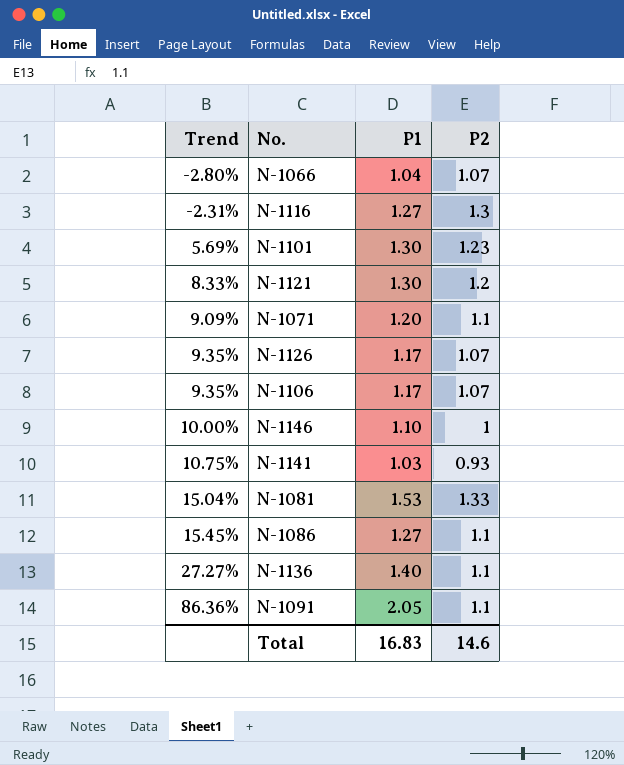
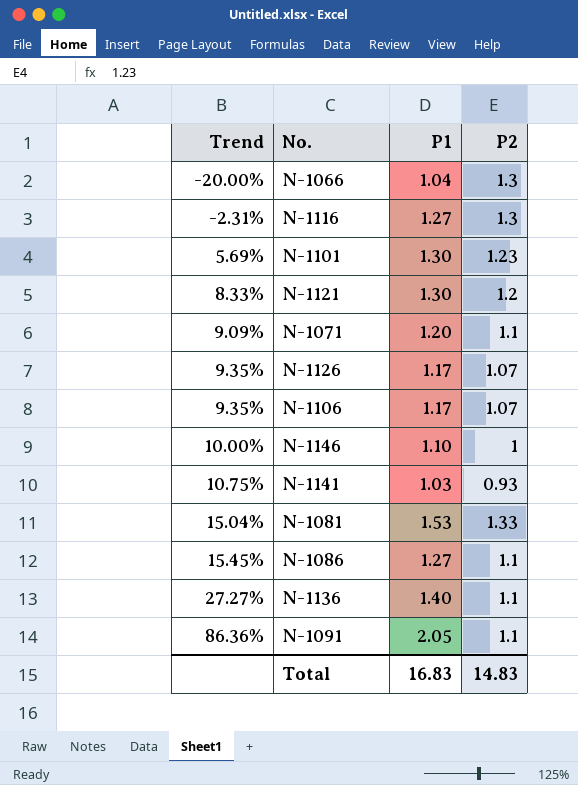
N-1066 | Trend: -2.80% -> -20.00%
N-1066 | P2: 1.07 -> 1.3
Total | P2: 14.6 -> 14.83

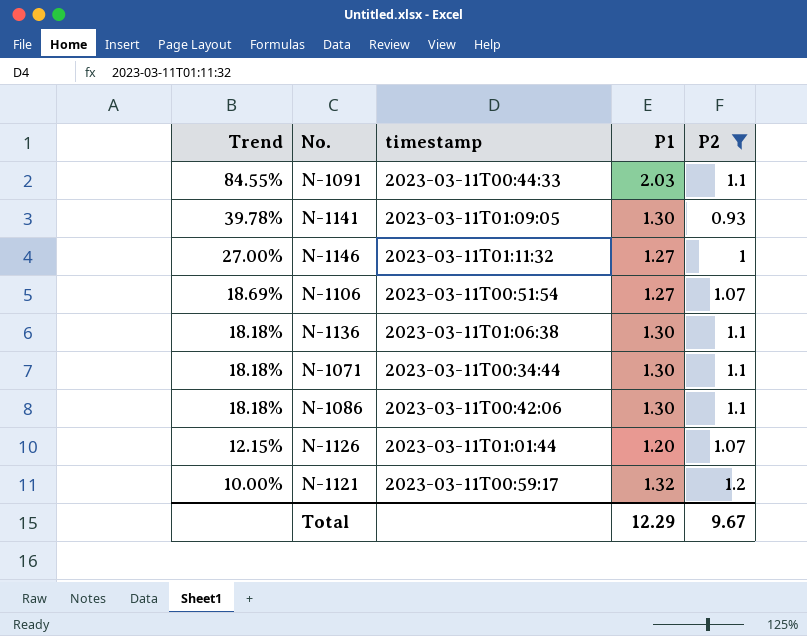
filter: none -> P2 <= 1.2
row order: Trend ascending -> Trend descending
column timestamp | position: none -> 3
N-1091 | Trend: 86.36% -> 84.55%
N-1091 | P1: 2.05 -> 2.03
N-1141 | Trend: 10.75% -> 39.78%
N-1141 | P1: 1.03 -> 1.30
N-1146 | Trend: 10.00% -> 27.00%
N-1146 | P1: 1.10 -> 1.27
N-1106 | Trend: 9.35% -> 18.69%
N-1106 | P1: 1.17 -> 1.27
N-1136 | Trend: 27.27% -> 18.18%
N-1136 | P1: 1.40 -> 1.30
N-1071 | Trend: 9.09% -> 18.18%
N-1071 | P1: 1.20 -> 1.30
N-1086 | Trend: 15.45% -> 18.18%
N-1086 | P1: 1.27 -> 1.30
N-1126 | Trend: 9.35% -> 12.15%
N-1126 | P1: 1.17 -> 1.20
N-1121 | Trend: 8.33% -> 10.00%
N-1121 | P1: 1.30 -> 1.32
Total | P1: 16.83 -> 12.29
Total | P2: 14.83 -> 9.67

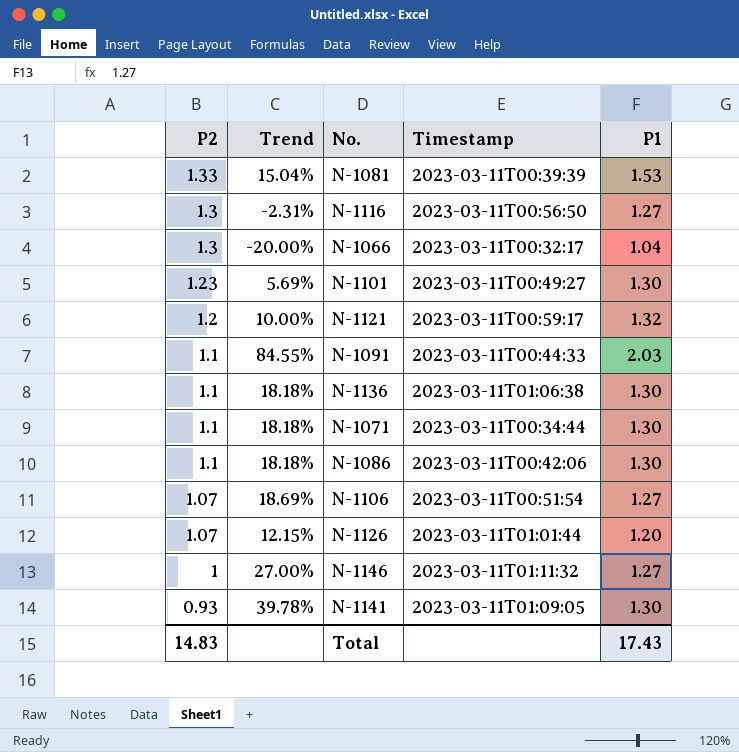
filter: P2 <= 1.2 -> none
row order: Trend descending -> P2 descending
column P2 | position: 5 -> 1
column name: timestamp -> Timestamp
Total | P2: 9.67 -> 14.83
Total | P1: 12.29 -> 17.43

